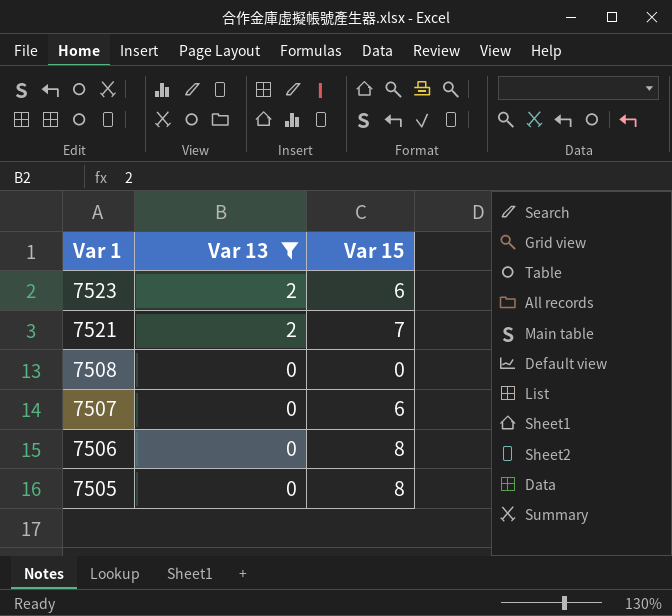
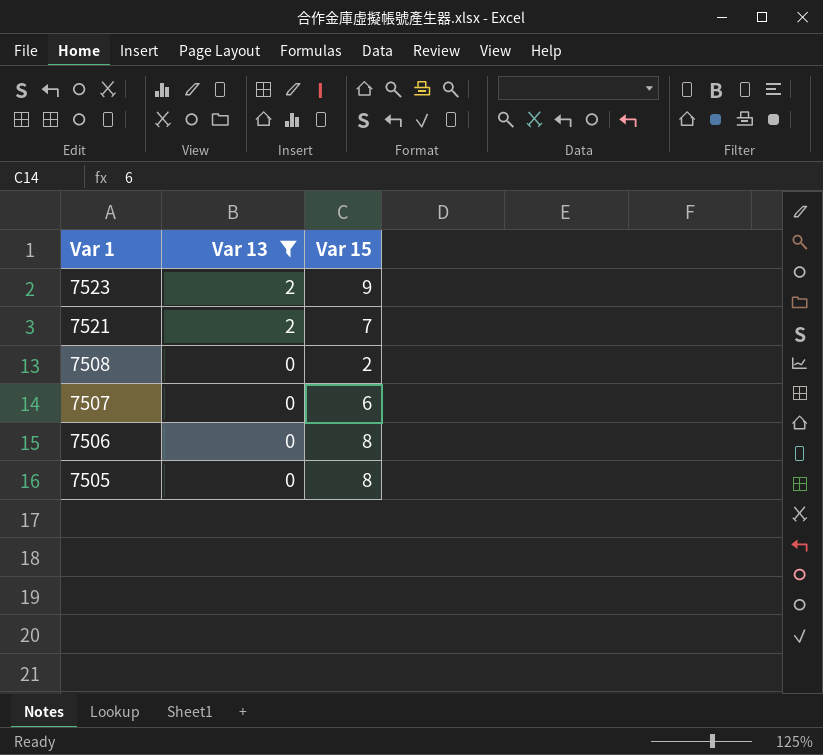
7523 | Var 15: 6 -> 9
7508 | Var 15: 0 -> 2

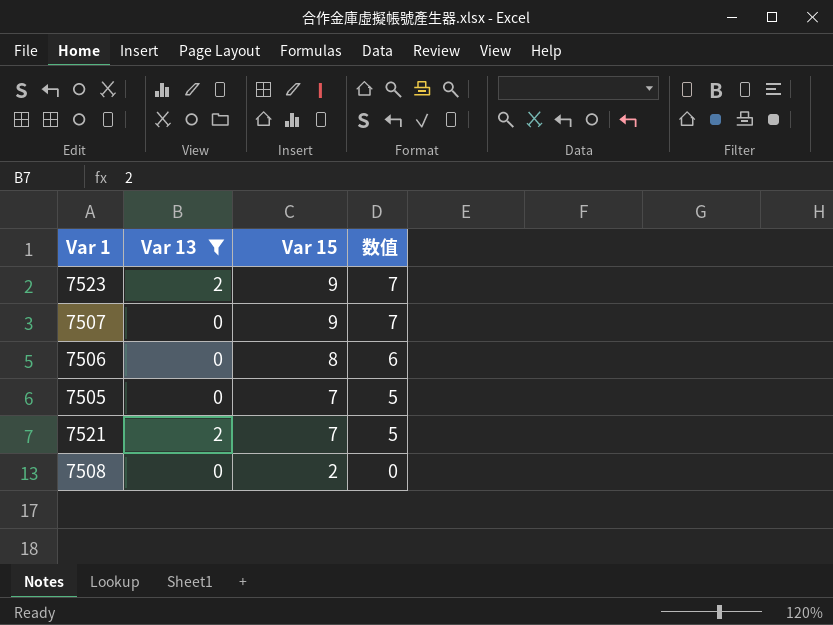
row order: Var 1 descending -> Var 15 descending
column 数值 | formula: none -> [Var 15] - 2
7507 | Var 15: 6 -> 9
7505 | Var 15: 8 -> 7

